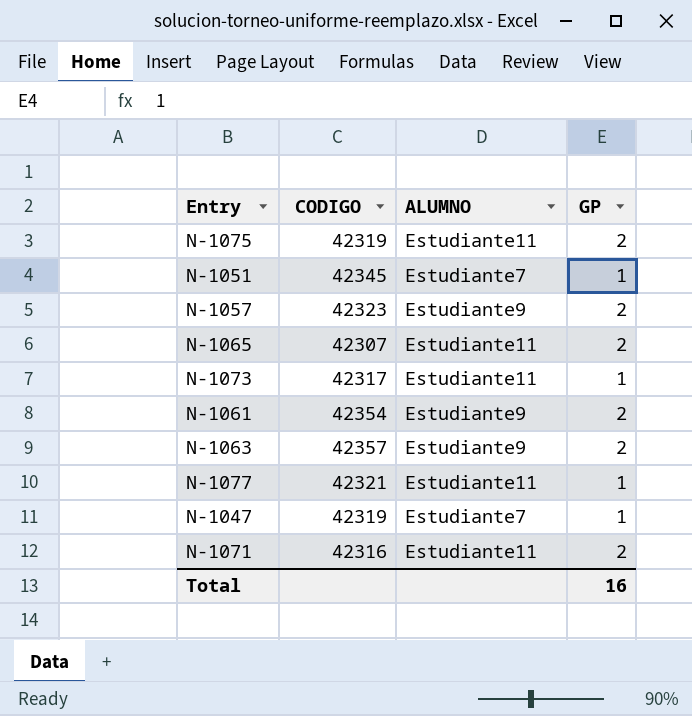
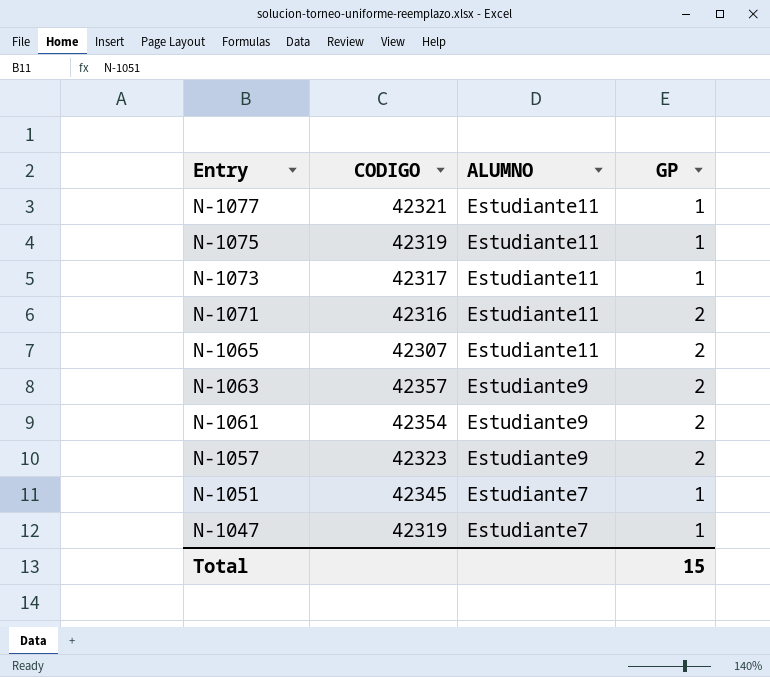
row order: none -> Entry descending
N-1075 | GP: 2 -> 1
Total | GP: 16 -> 15

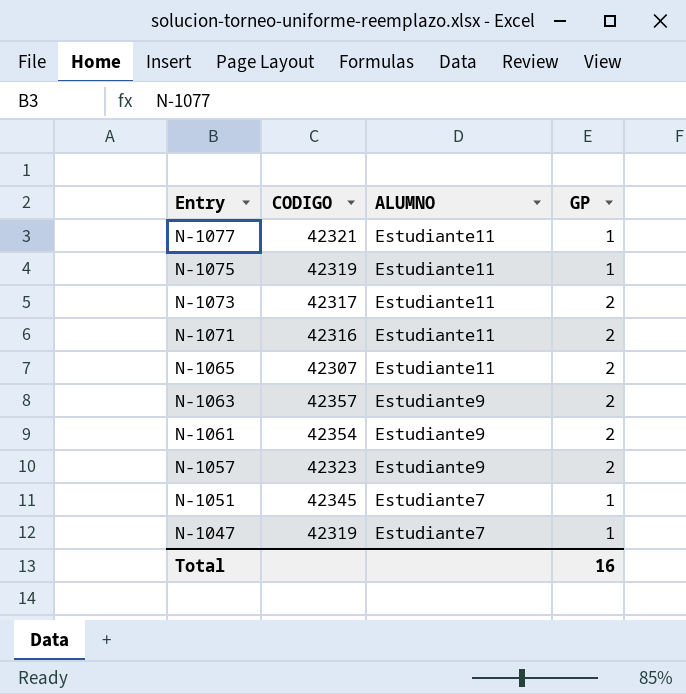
N-1073 | GP: 1 -> 2
Total | GP: 15 -> 16

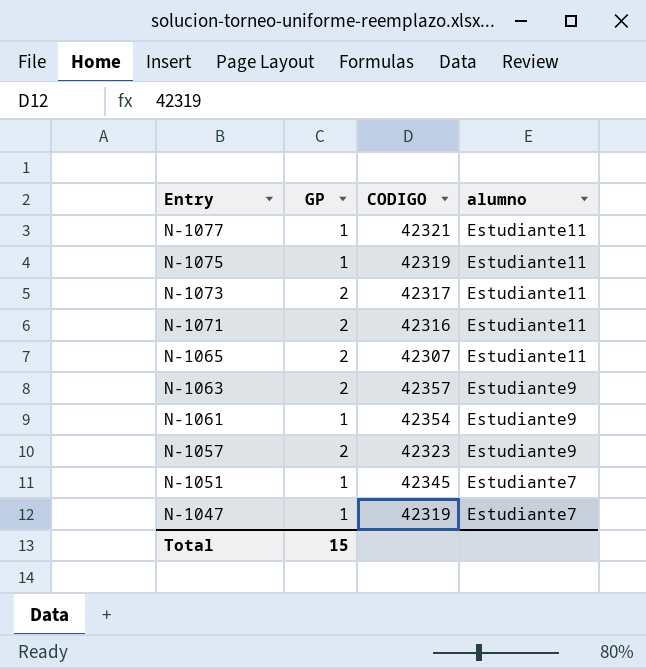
column GP | position: 4 -> 2
column name: ALUMNO -> alumno
N-1061 | GP: 2 -> 1
Total | GP: 16 -> 15

